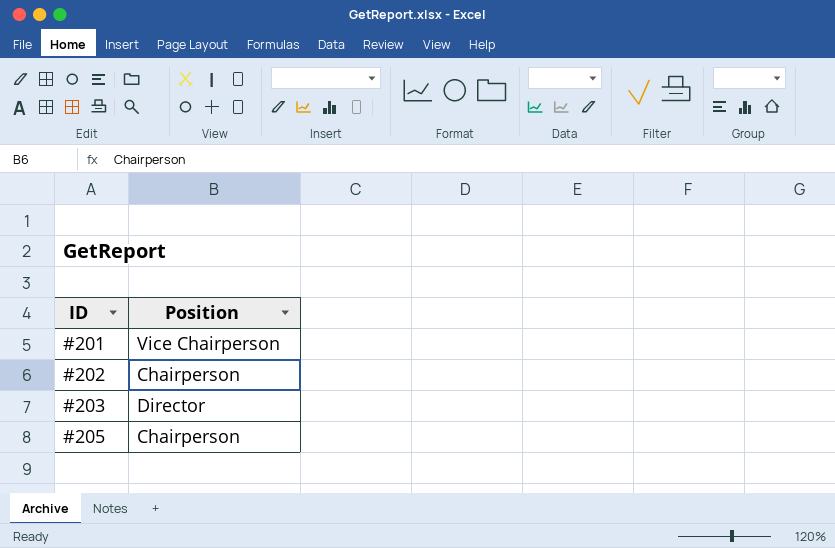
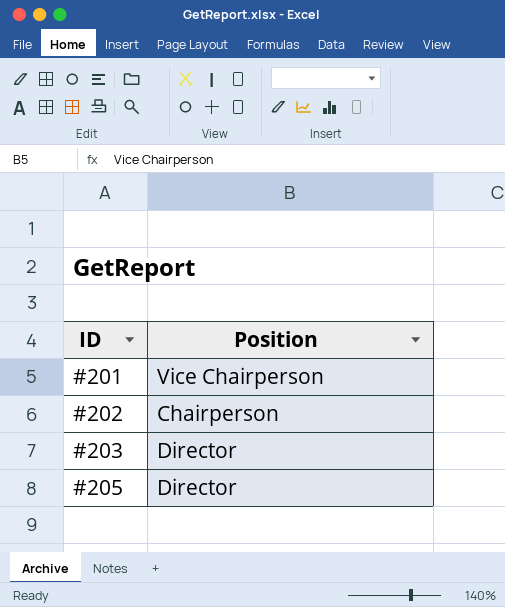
#205 | Position: Chairperson -> Director

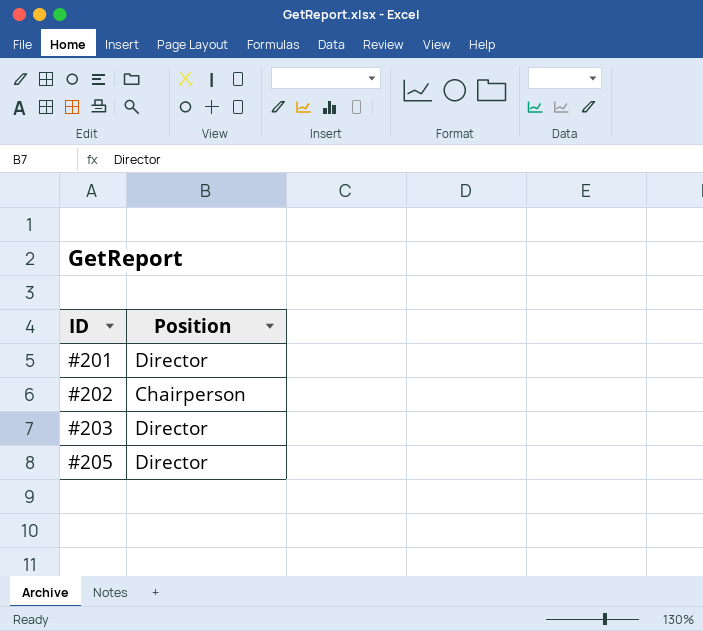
#201 | Position: Vice Chairperson -> Director

